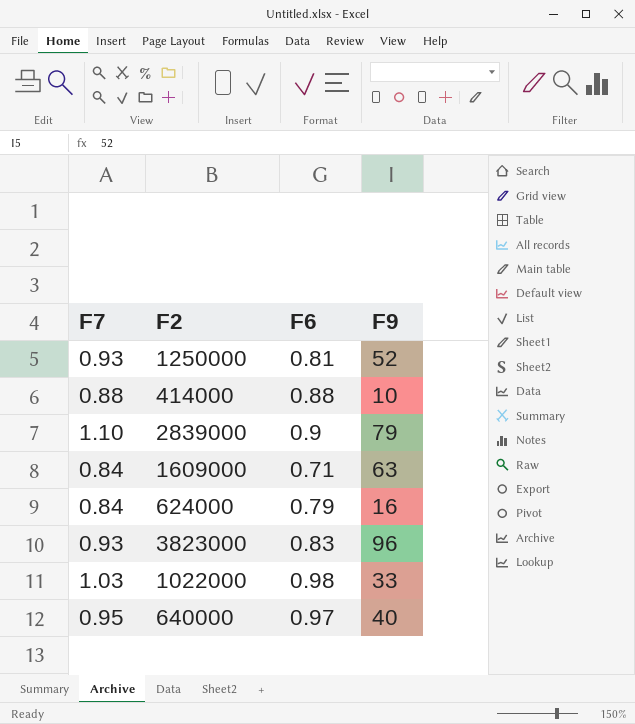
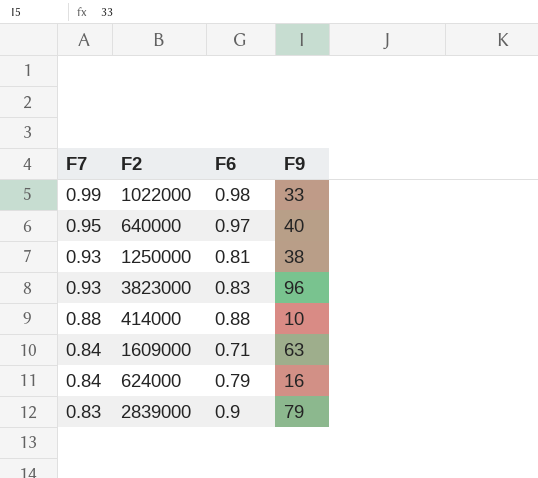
row order: none -> F7 descending
1022000 | F7: 1.03 -> 0.99
1250000 | F9: 52 -> 38
2839000 | F7: 1.10 -> 0.83

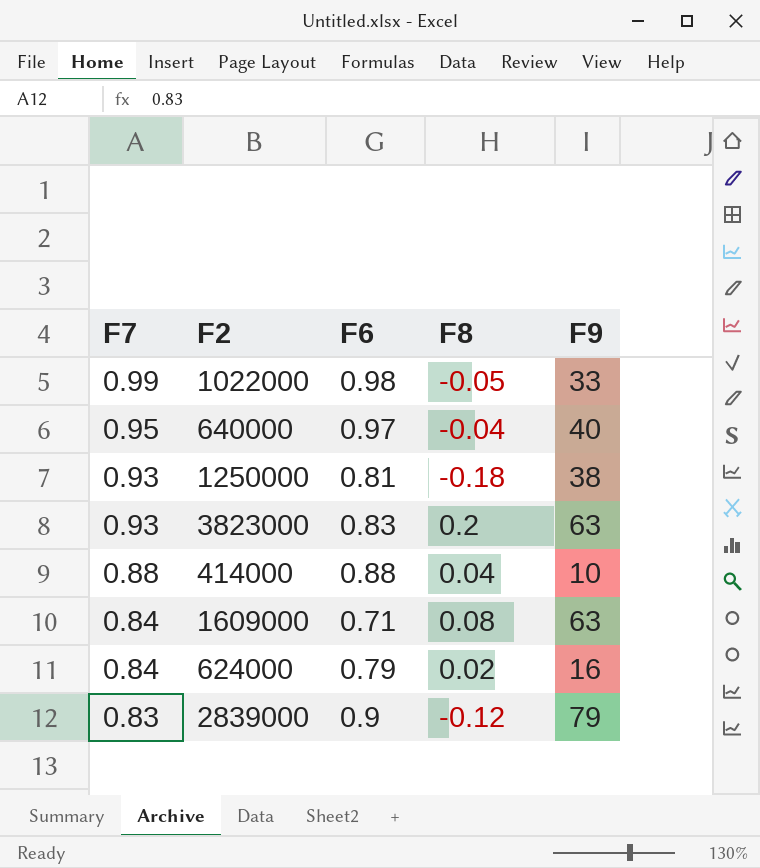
column F8 | position: none -> 4
3823000 | F9: 96 -> 63

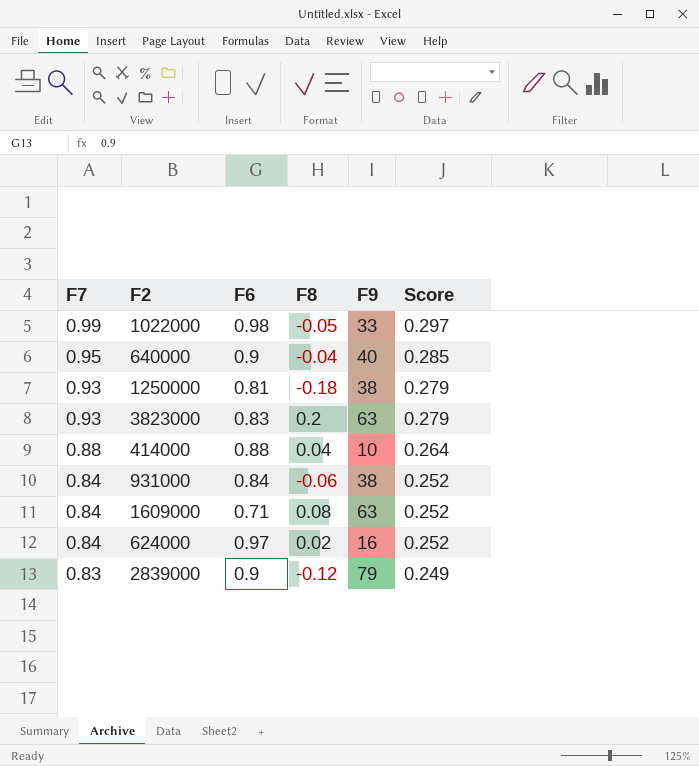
column Score | formula: none -> [F7] * 0.3
640000 | F6: 0.97 -> 0.9
row 931000: none -> 0.84 | 0.84 | -0.06 | 38 | 0.252
624000 | F6: 0.79 -> 0.97

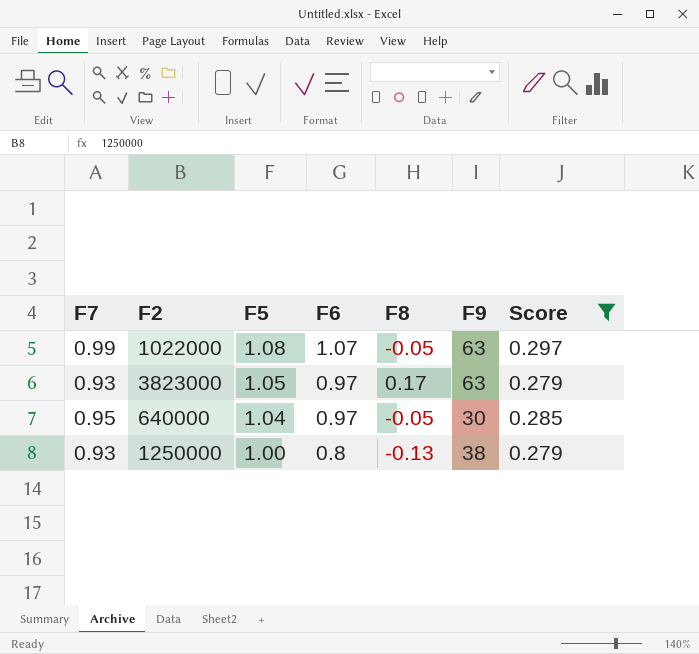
filter: none -> Score >= 0.279
row order: F7 descending -> F5 descending
column F5 | position: none -> 3
1022000 | F6: 0.98 -> 1.07
1022000 | F9: 33 -> 63
3823000 | F6: 0.83 -> 0.97
3823000 | F8: 0.2 -> 0.17
640000 | F6: 0.9 -> 0.97
640000 | F8: -0.04 -> -0.05
640000 | F9: 40 -> 30
1250000 | F6: 0.81 -> 0.8
1250000 | F8: -0.18 -> -0.13

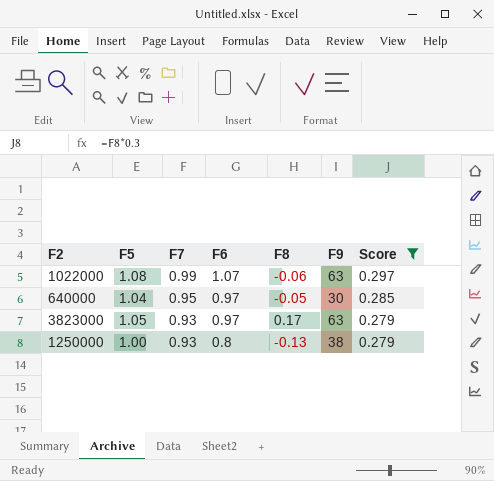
row order: F5 descending -> F7 descending
column F7 | position: 1 -> 3
1022000 | F8: -0.05 -> -0.06

